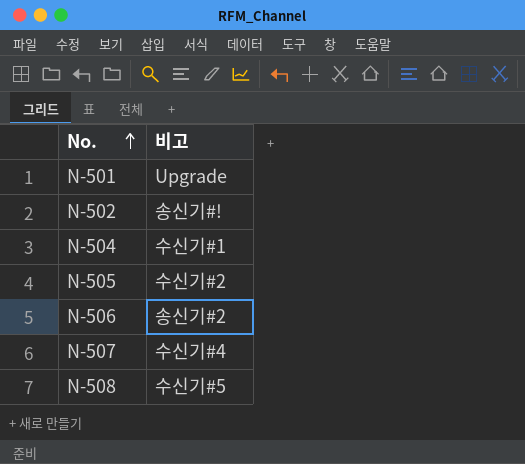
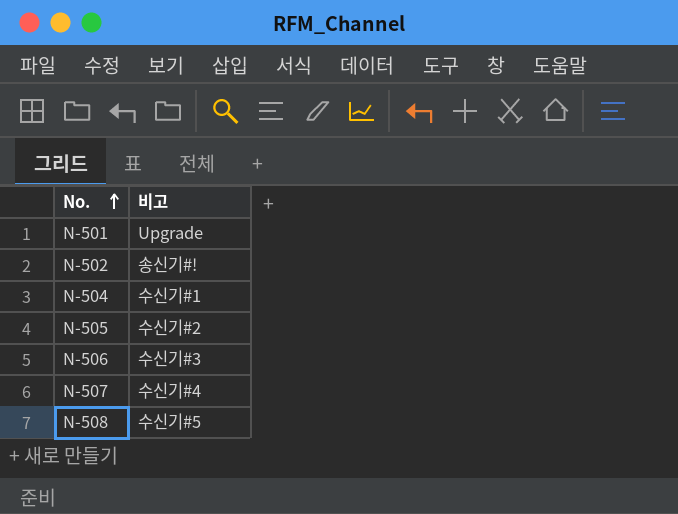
N-506 | 비고: 송신기#2 -> 수신기#3

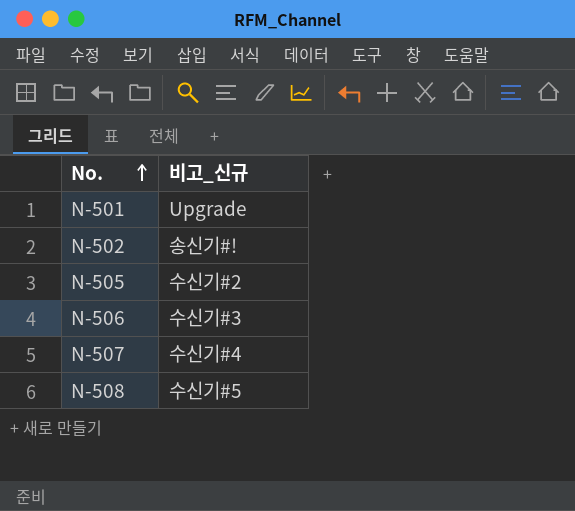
column name: 비고 -> 비고_신규
row N-504: 수신기#1 -> none

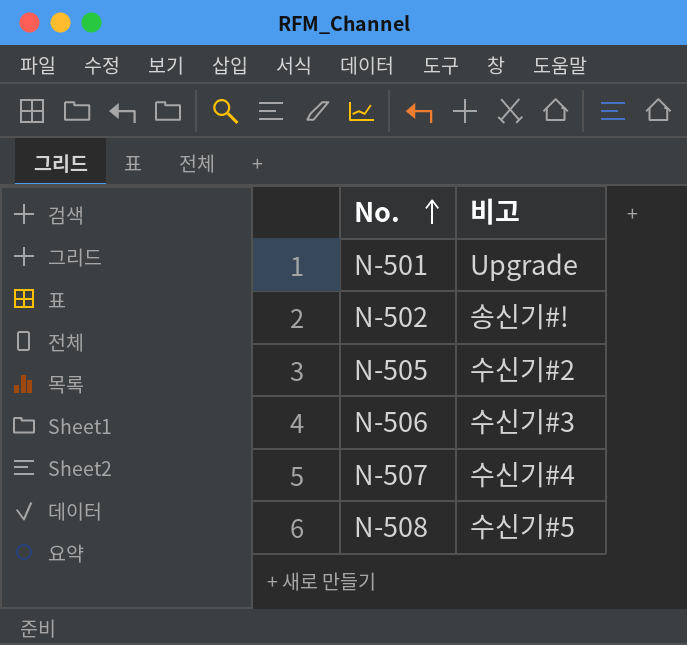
column name: 비고_신규 -> 비고

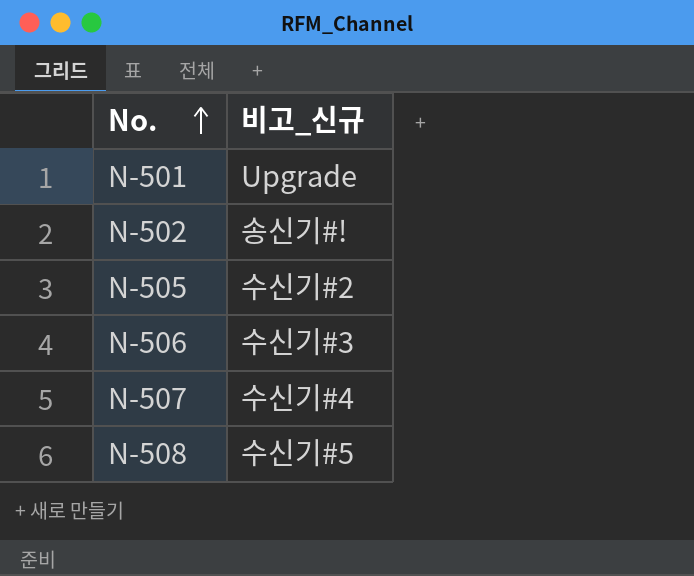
column name: 비고 -> 비고_신규

